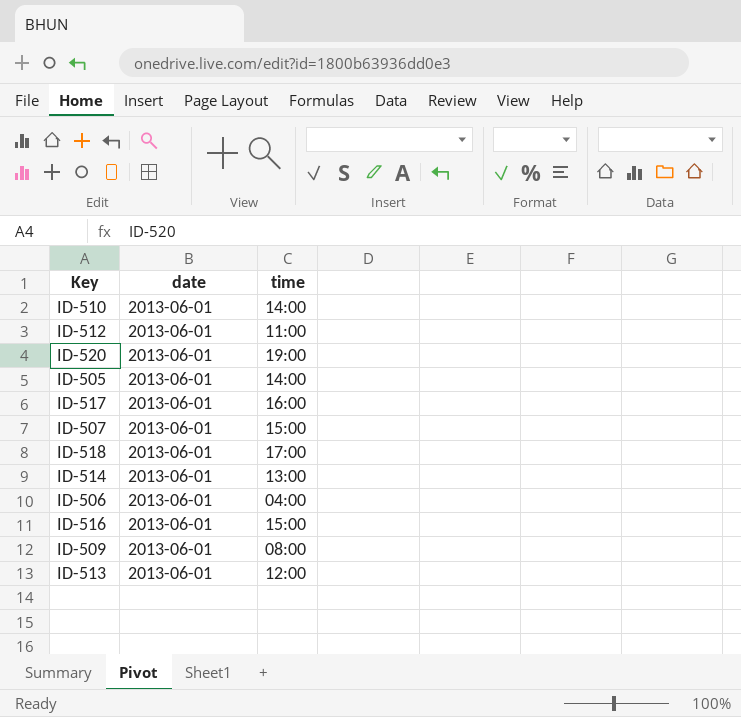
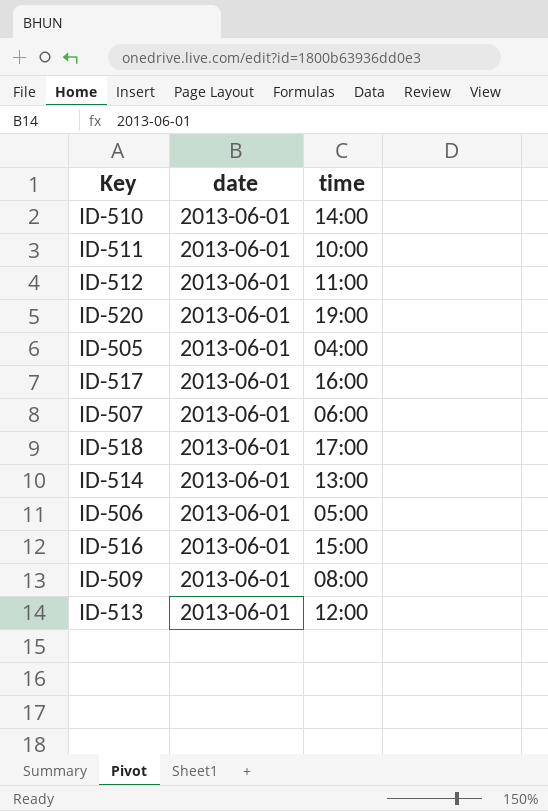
row ID-511: none -> 2013-06-01 | 10:00
ID-505 | time: 14:00 -> 04:00
ID-507 | time: 15:00 -> 06:00
ID-506 | time: 04:00 -> 05:00

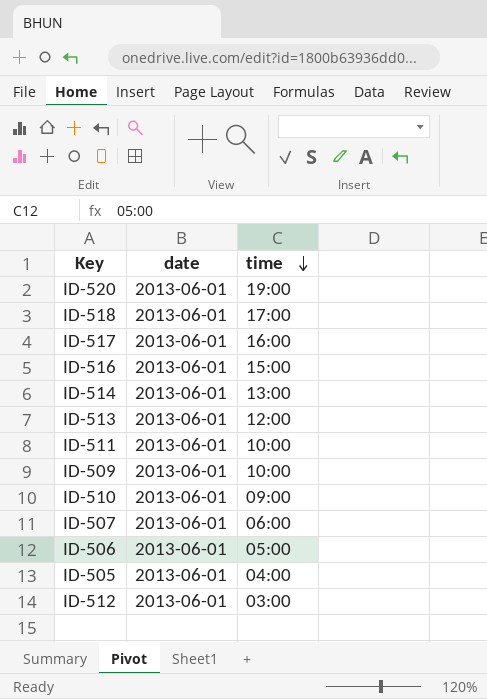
row order: none -> time descending
ID-509 | time: 08:00 -> 10:00
ID-510 | time: 14:00 -> 09:00
ID-512 | time: 11:00 -> 03:00

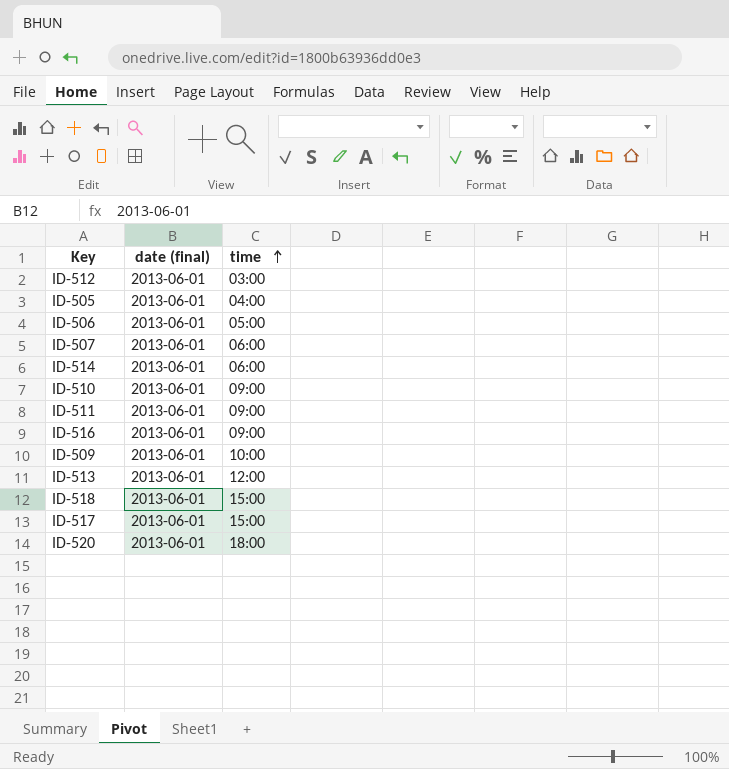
row order: time descending -> time ascending
column name: date -> date (final)
ID-514 | time: 13:00 -> 06:00
ID-511 | time: 10:00 -> 09:00
ID-516 | time: 15:00 -> 09:00
ID-518 | time: 17:00 -> 15:00
ID-517 | time: 16:00 -> 15:00
ID-520 | time: 19:00 -> 18:00

